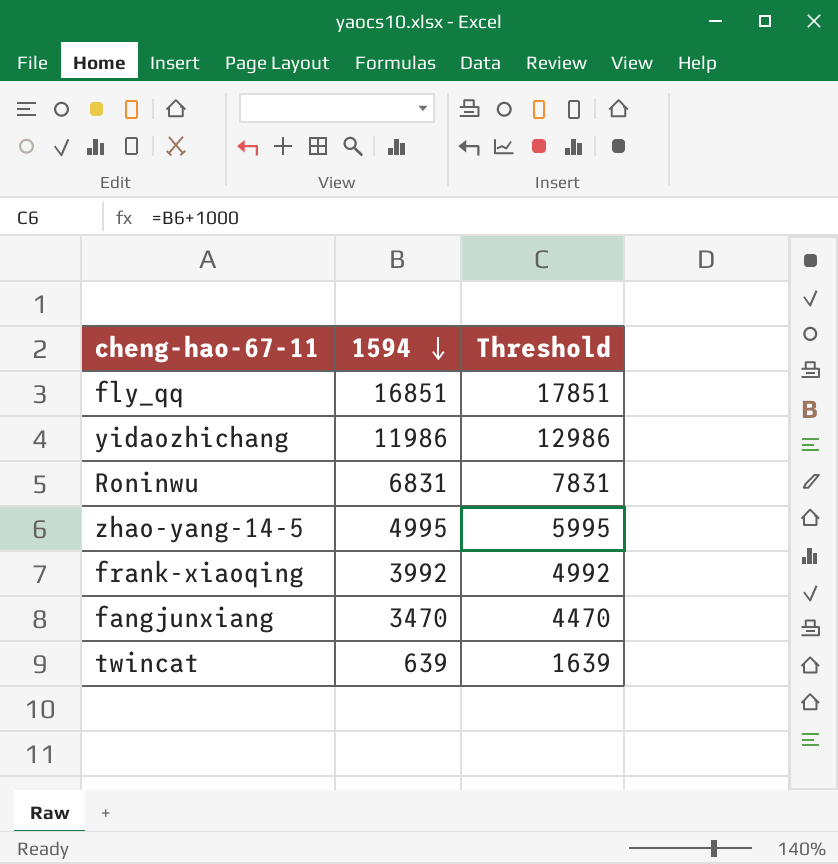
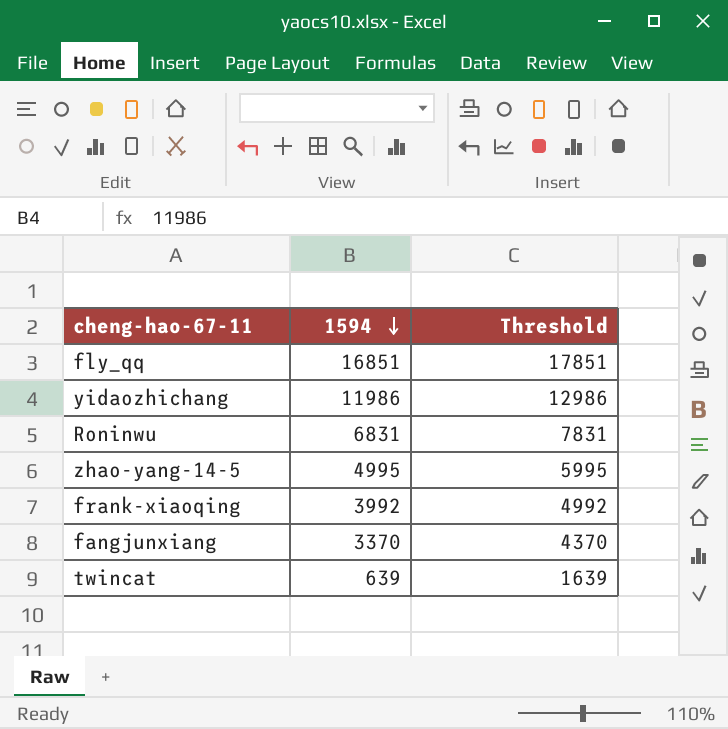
fangjunxiang | 1594: 3470 -> 3370
fangjunxiang | Threshold: 4470 -> 4370

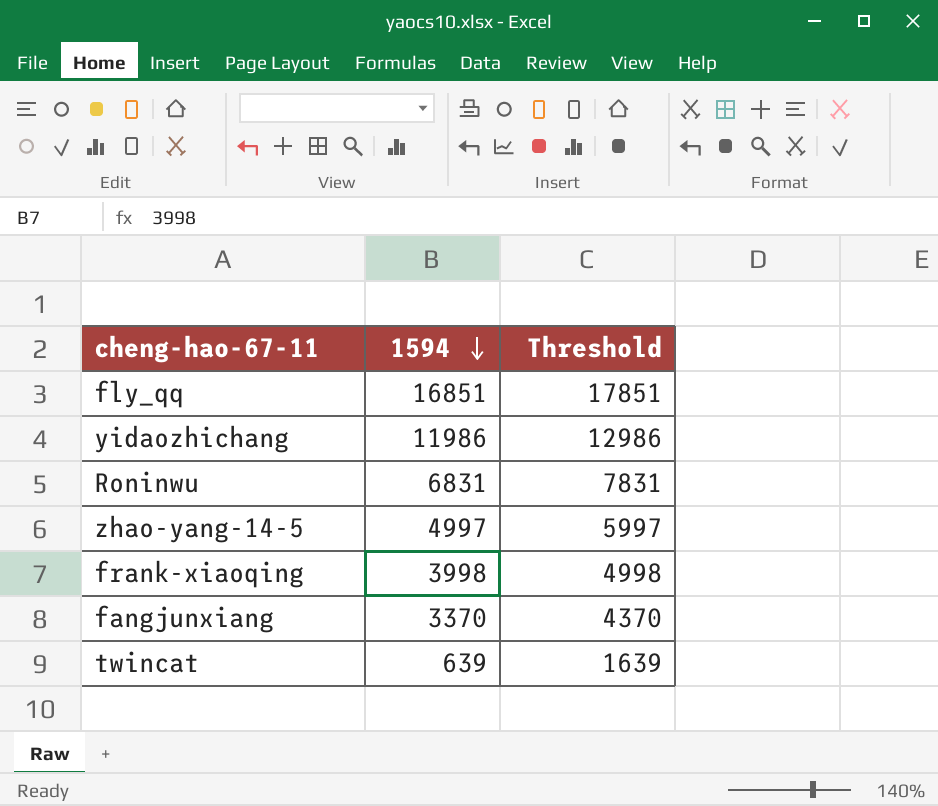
zhao-yang-14-5 | 1594: 4995 -> 4997
zhao-yang-14-5 | Threshold: 5995 -> 5997
frank-xiaoqing | 1594: 3992 -> 3998
frank-xiaoqing | Threshold: 4992 -> 4998

